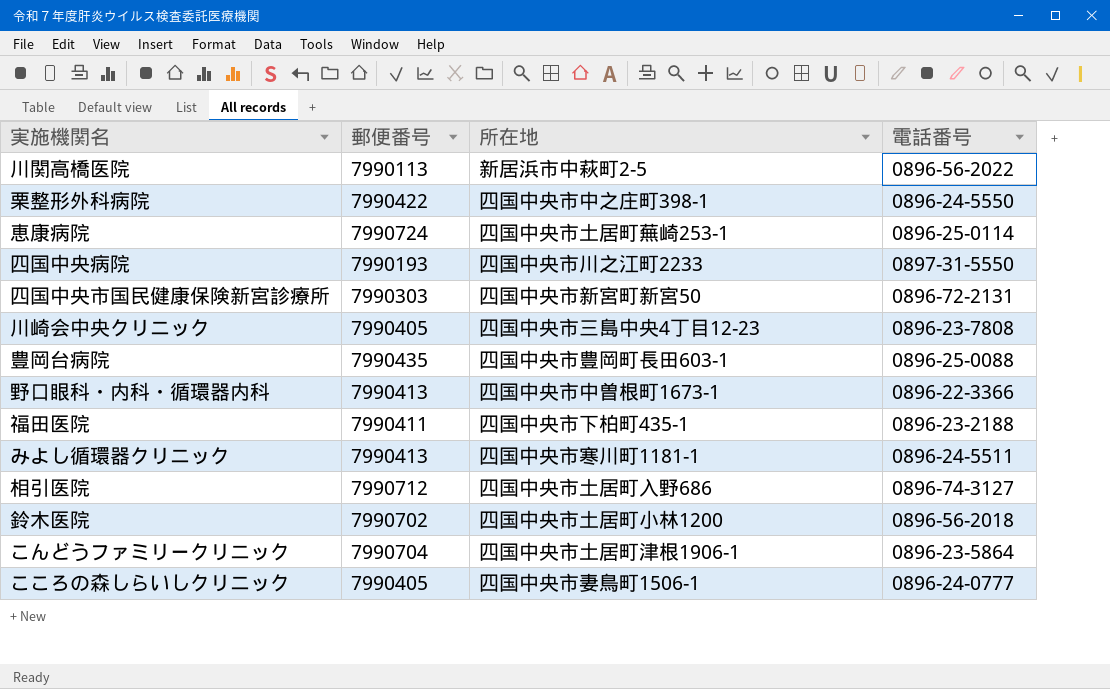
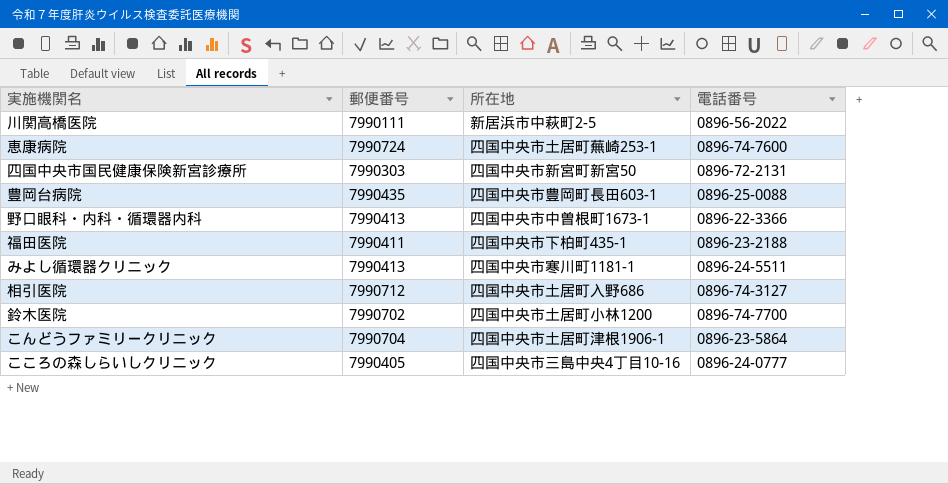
row 栗整形外科病院: 7990422 | 四国中央市中之庄町398-1 | 0896-24-5550 -> none
row 四国中央病院: 7990193 | 四国中央市川之江町2233 | 0897-31-5550 -> none
row 川崎会中央クリニック: 7990405 | 四国中央市三島中央4丁目12-23 | 0896-23-7808 -> none
川関高橋医院 | 郵便番号: 7990113 -> 7990111
恵康病院 | 電話番号: 0896-25-0114 -> 0896-74-7600
鈴木医院 | 電話番号: 0896-56-2018 -> 0896-74-7700
こころの森しらいしクリニック | 所在地: 四国中央市妻鳥町1506-1 -> 四国中央市三島中央4丁目10-16

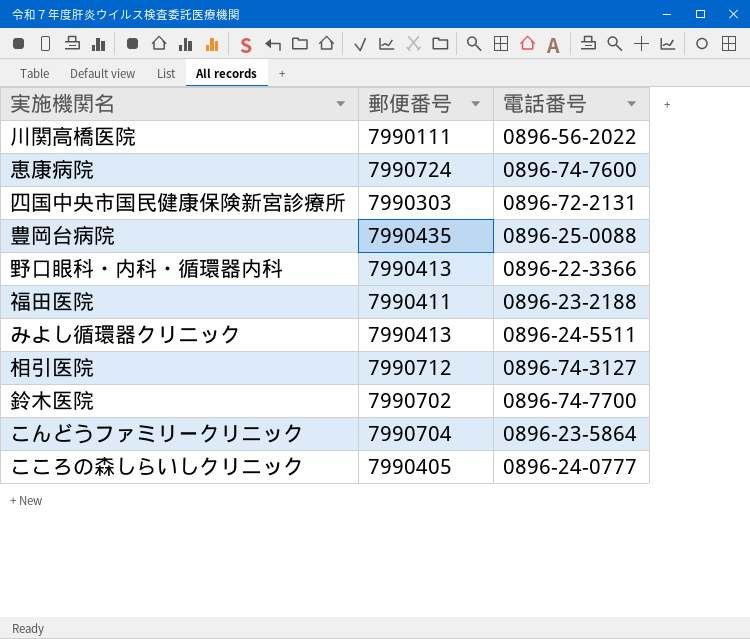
column 所在地 | position: 3 -> none

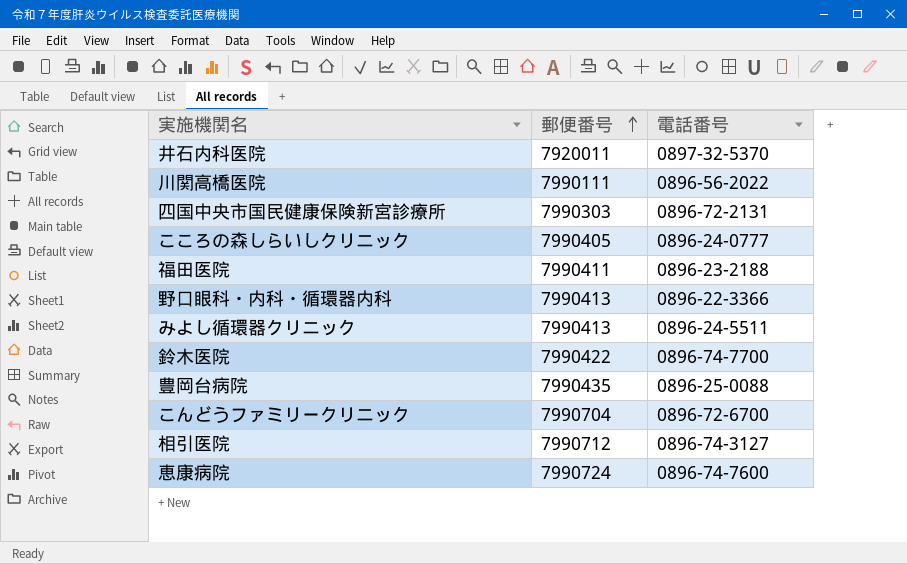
row order: none -> 郵便番号 ascending
row 井石内科医院: none -> 7920011 | 0897-32-5370
鈴木医院 | 郵便番号: 7990702 -> 7990422
こんどうファミリークリニック | 電話番号: 0896-23-5864 -> 0896-72-6700

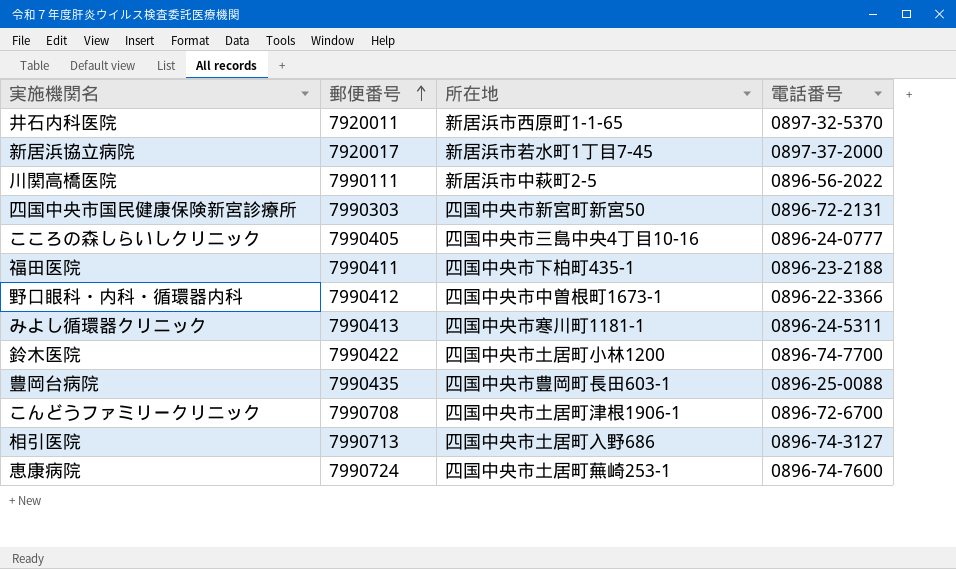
column 所在地 | position: none -> 3
row 新居浜協立病院: none -> 7920017 | 新居浜市若水町1丁目7-45 | 0897-37-2000
野口眼科・内科・循環器内科 | 郵便番号: 7990413 -> 7990412
みよし循環器クリニック | 電話番号: 0896-24-5511 -> 0896-24-5311
こんどうファミリークリニック | 郵便番号: 7990704 -> 7990708
相引医院 | 郵便番号: 7990712 -> 7990713

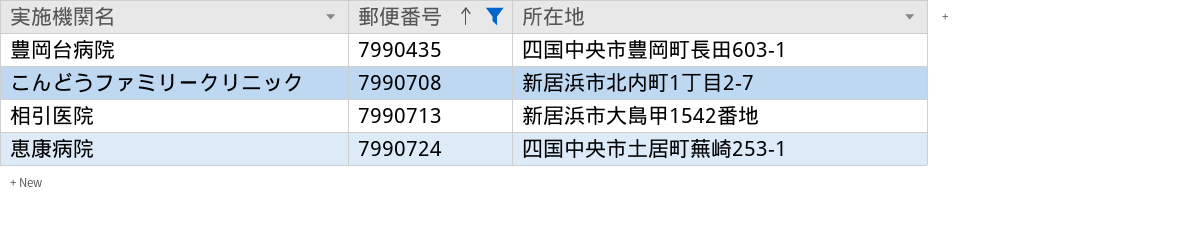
filter: none -> 郵便番号 >= 7990435
column 電話番号 | position: 4 -> none
こんどうファミリークリニック | 所在地: 四国中央市土居町津根1906-1 -> 新居浜市北内町1丁目2-7
相引医院 | 所在地: 四国中央市土居町入野686 -> 新居浜市大島甲1542番地

